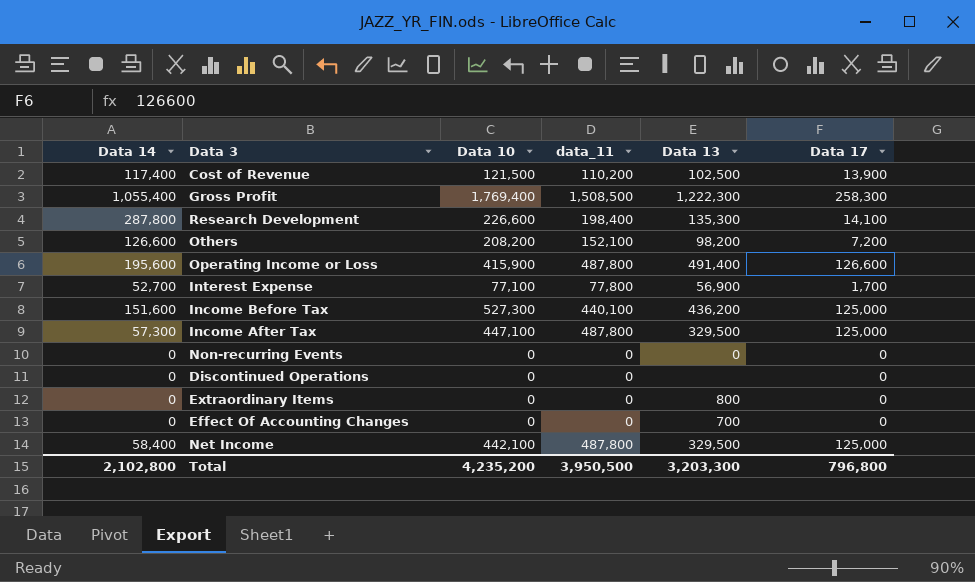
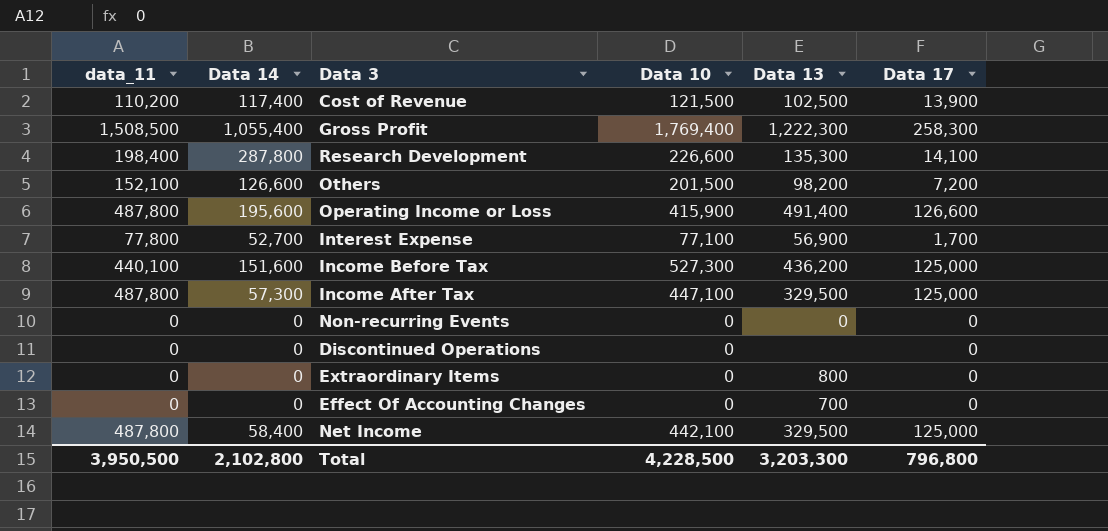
column data_11 | position: 4 -> 1
Others | Data 10: 208,200 -> 201,500
Total | Data 10: 4,235,200 -> 4,228,500

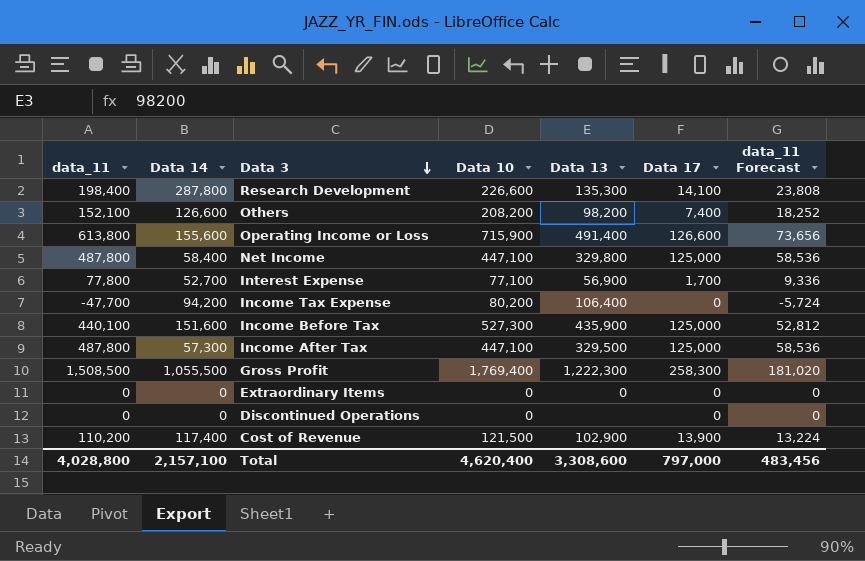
row order: none -> Data 3 descending
column data_11 Forecast | formula: none -> [data_11] * 0.12
row Non-recurring Events: 0 | 0 | 0 | 0 | 0 -> none
row Effect Of Accounting Changes: 0 | 0 | 0 | 700 | 0 -> none
Others | Data 10: 201,500 -> 208,200
Others | Data 17: 7,200 -> 7,400
Operating Income or Loss | data_11: 487,800 -> 613,800
Operating Income or Loss | Data 14: 195,600 -> 155,600
Operating Income or Loss | Data 10: 415,900 -> 715,900
Net Income | Data 10: 442,100 -> 447,100
Net Income | Data 13: 329,500 -> 329,800
row Income Tax Expense: none -> -47,700 | 94,200 | 80,200 | 106,400 | 0 | -5,724
Income Before Tax | Data 13: 436,200 -> 435,900
Gross Profit | Data 14: 1,055,400 -> 1,055,500
Extraordinary Items | Data 13: 800 -> 0
Cost of Revenue | Data 13: 102,500 -> 102,900
Total | data_11: 3,950,500 -> 4,028,800
Total | Data 14: 2,102,800 -> 2,157,100
Total | Data 10: 4,228,500 -> 4,620,400
Total | Data 13: 3,203,300 -> 3,308,600
Total | Data 17: 796,800 -> 797,000

